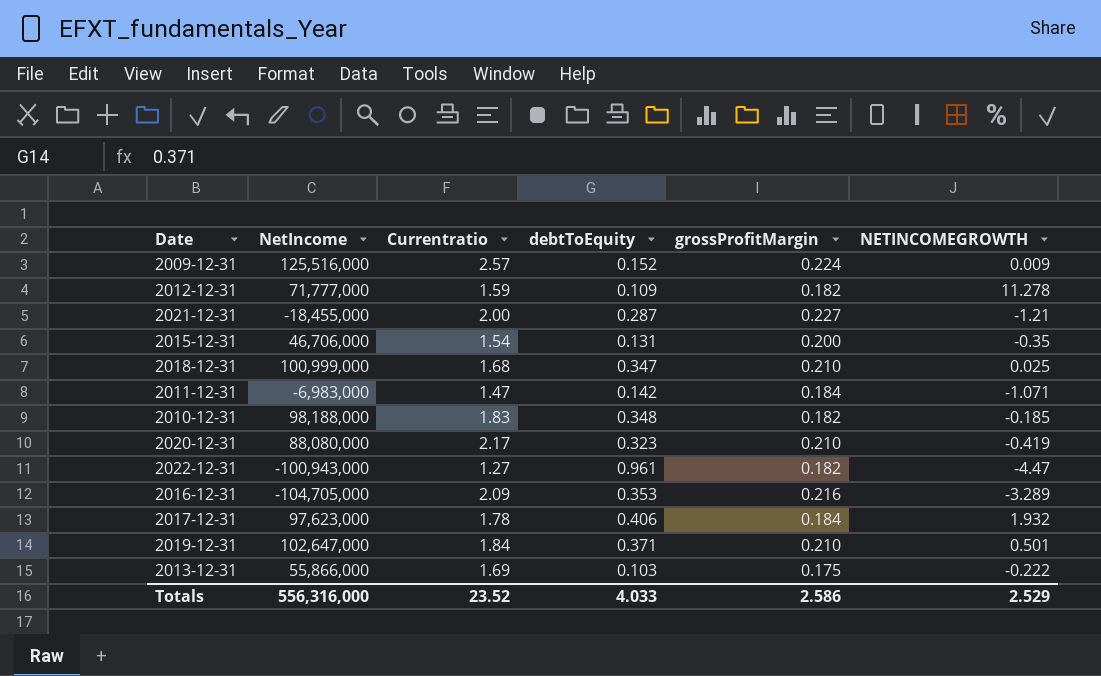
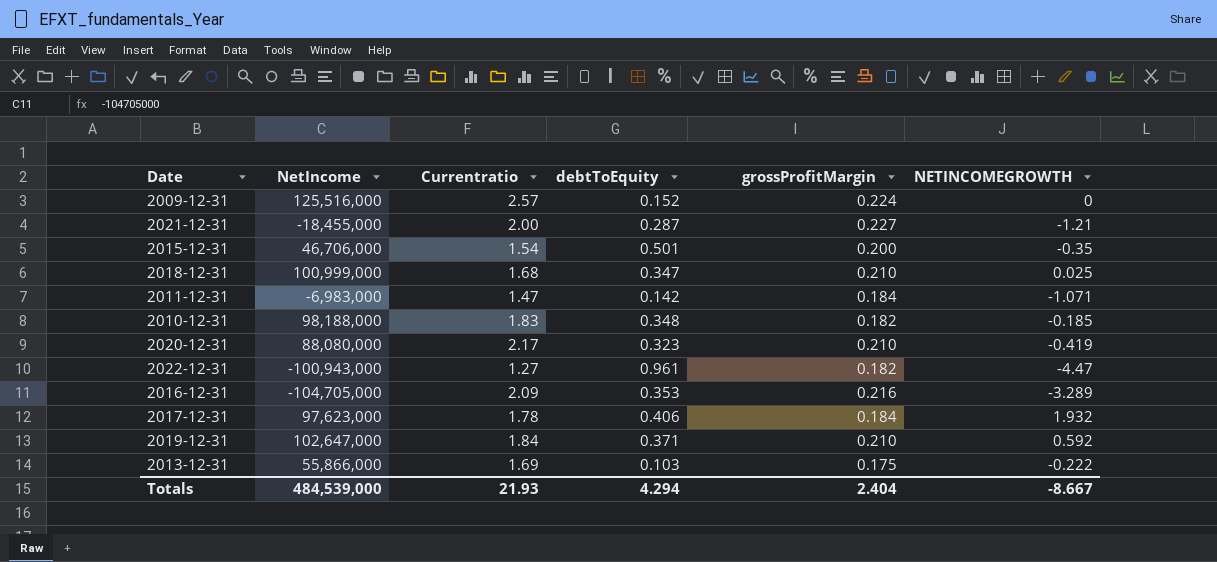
row 2012-12-31: 71,777,000 | 1.59 | 0.109 | 0.182 | 11.278 -> none
2009-12-31 | NETINCOMEGROWTH: 0.009 -> 0
2015-12-31 | debtToEquity: 0.131 -> 0.501
2019-12-31 | NETINCOMEGROWTH: 0.501 -> 0.592
Totals | NetIncome: 556,316,000 -> 484,539,000
Totals | Currentratio: 23.52 -> 21.93
Totals | debtToEquity: 4.033 -> 4.294
Totals | grossProfitMargin: 2.586 -> 2.404
Totals | NETINCOMEGROWTH: 2.529 -> -8.667

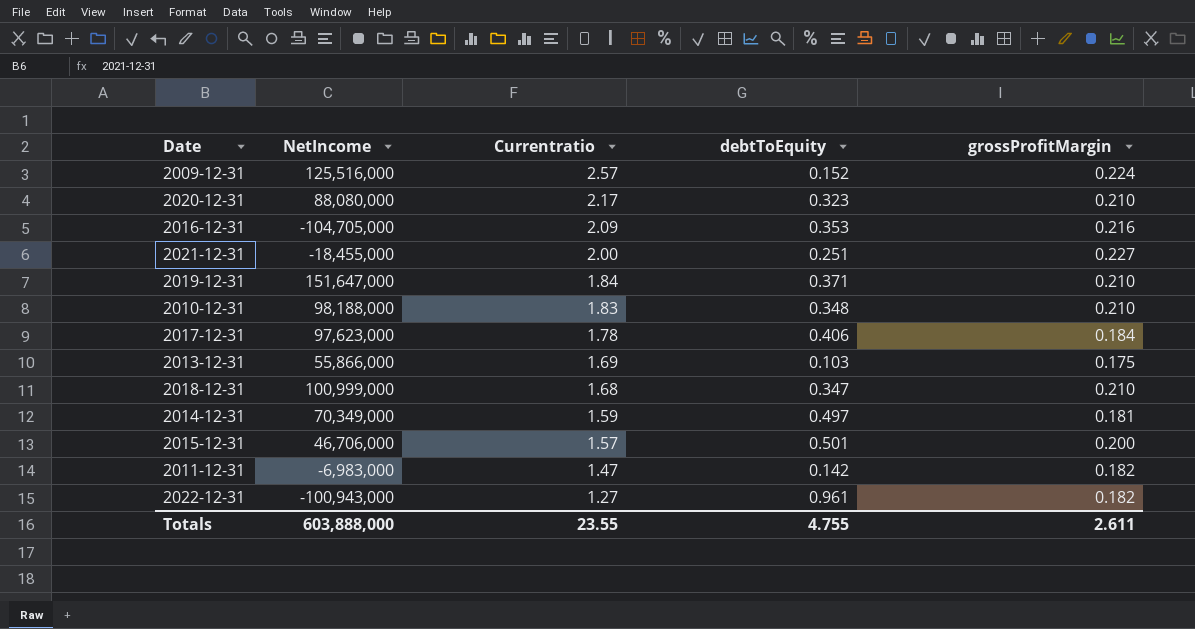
row order: none -> Currentratio descending
column NETINCOMEGROWTH | position: 6 -> none
2021-12-31 | debtToEquity: 0.287 -> 0.251
2019-12-31 | NetIncome: 102,647,000 -> 151,647,000
2010-12-31 | grossProfitMargin: 0.182 -> 0.210
row 2014-12-31: none -> 70,349,000 | 1.59 | 0.497 | 0.181
2015-12-31 | Currentratio: 1.54 -> 1.57
2011-12-31 | grossProfitMargin: 0.184 -> 0.182
Totals | NetIncome: 484,539,000 -> 603,888,000
Totals | Currentratio: 21.93 -> 23.55
Totals | debtToEquity: 4.294 -> 4.755
Totals | grossProfitMargin: 2.404 -> 2.611

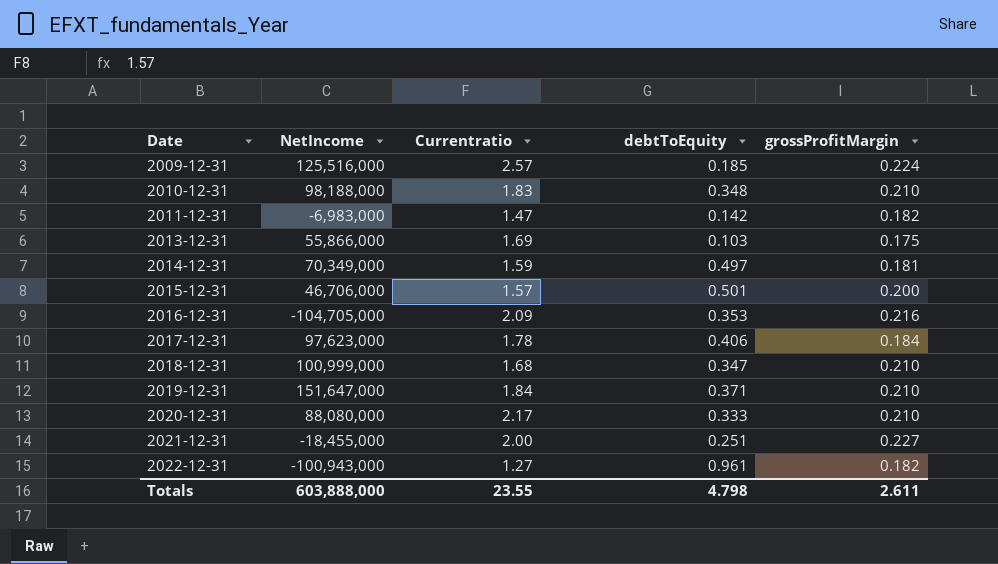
row order: Currentratio descending -> Date ascending
2009-12-31 | debtToEquity: 0.152 -> 0.185
2020-12-31 | debtToEquity: 0.323 -> 0.333
Totals | debtToEquity: 4.755 -> 4.798

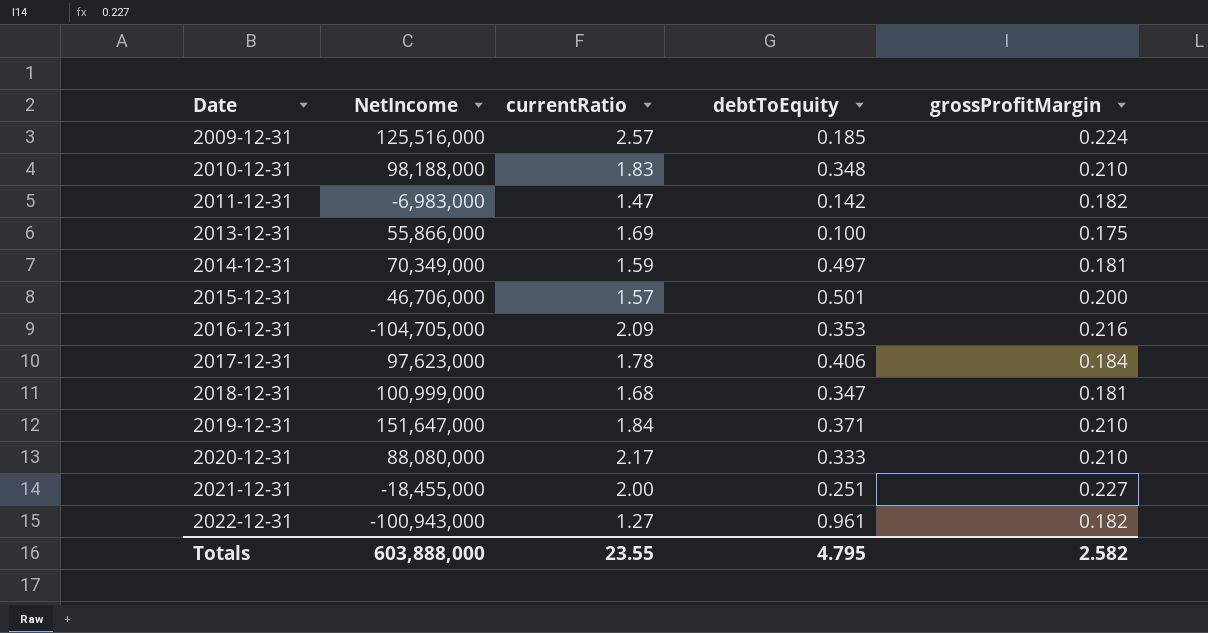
column name: Currentratio -> currentRatio
2013-12-31 | debtToEquity: 0.103 -> 0.100
2018-12-31 | grossProfitMargin: 0.210 -> 0.181
Totals | debtToEquity: 4.798 -> 4.795
Totals | grossProfitMargin: 2.611 -> 2.582

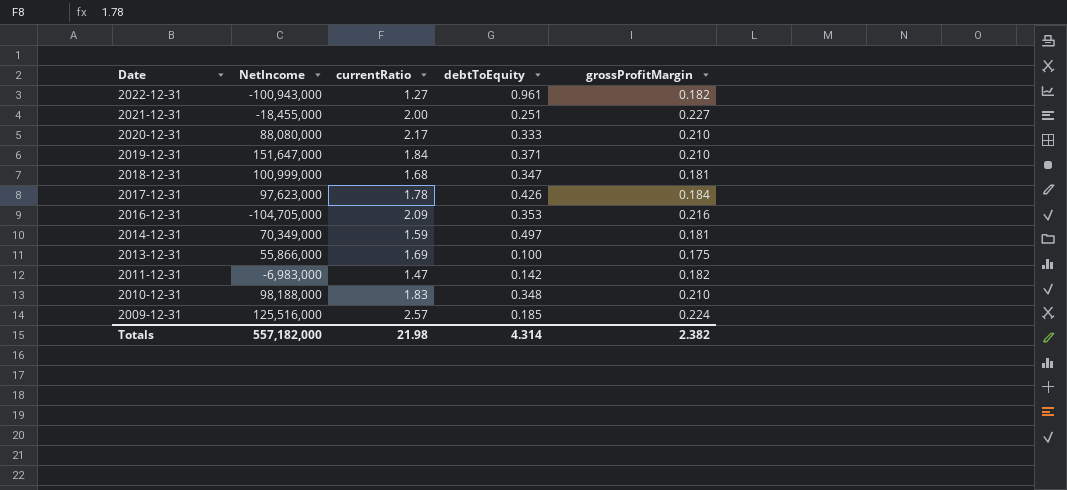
row order: Date ascending -> Date descending
row 2015-12-31: 46,706,000 | 1.57 | 0.501 | 0.200 -> none
2017-12-31 | debtToEquity: 0.406 -> 0.426
Totals | NetIncome: 603,888,000 -> 557,182,000
Totals | currentRatio: 23.55 -> 21.98
Totals | debtToEquity: 4.795 -> 4.314
Totals | grossProfitMargin: 2.582 -> 2.382

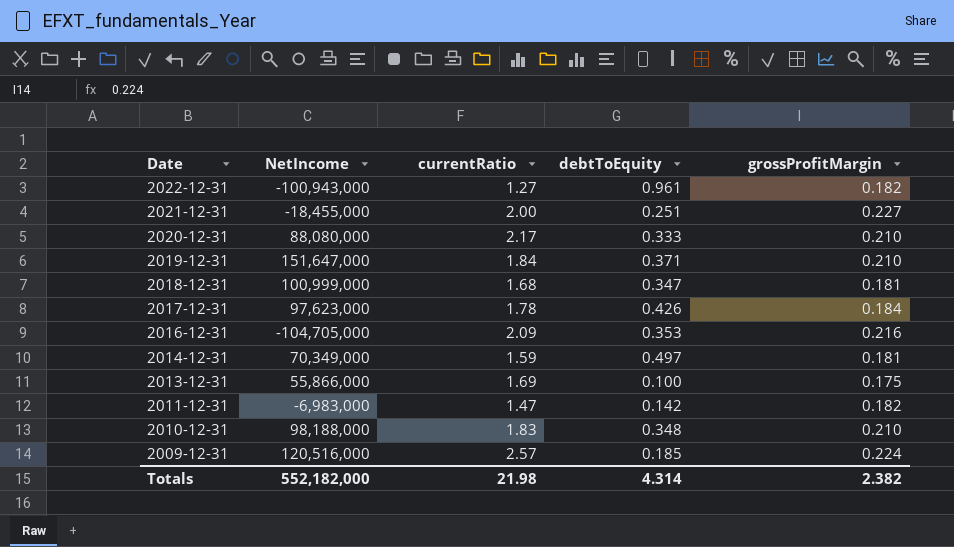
2009-12-31 | NetIncome: 125,516,000 -> 120,516,000
Totals | NetIncome: 557,182,000 -> 552,182,000

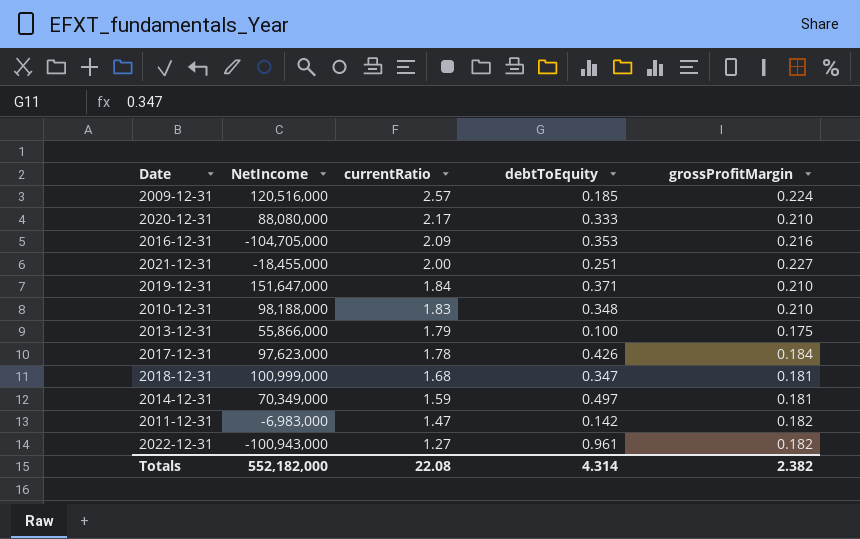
row order: Date descending -> currentRatio descending
2013-12-31 | currentRatio: 1.69 -> 1.79
Totals | currentRatio: 21.98 -> 22.08

